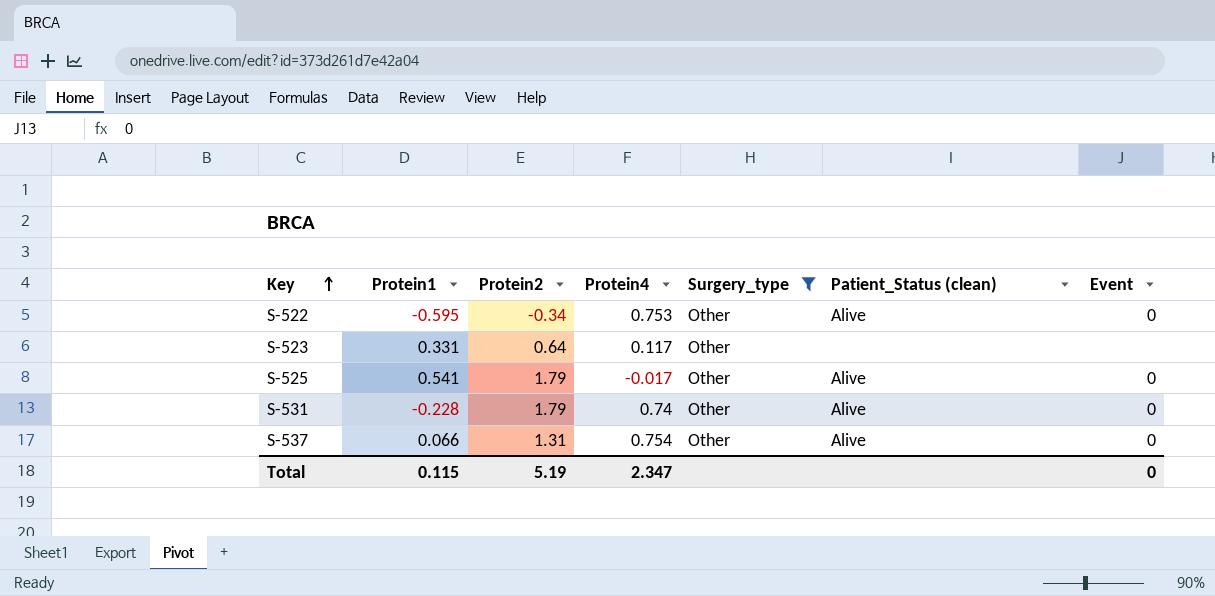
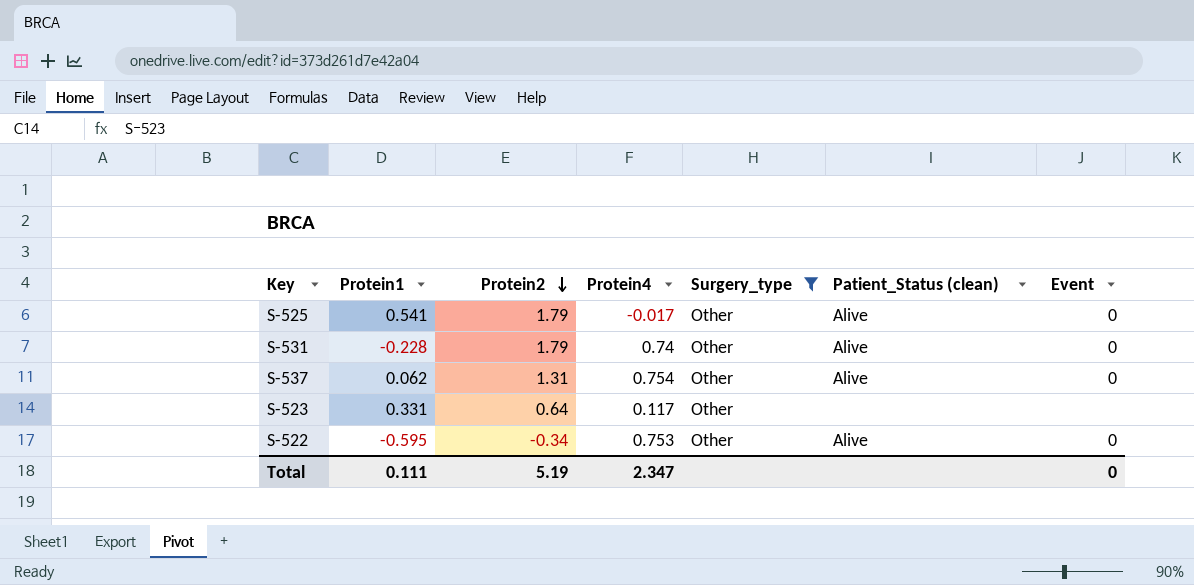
row order: Key ascending -> Protein2 descending
S-537 | Protein1: 0.066 -> 0.062
Total | Protein1: 0.115 -> 0.111

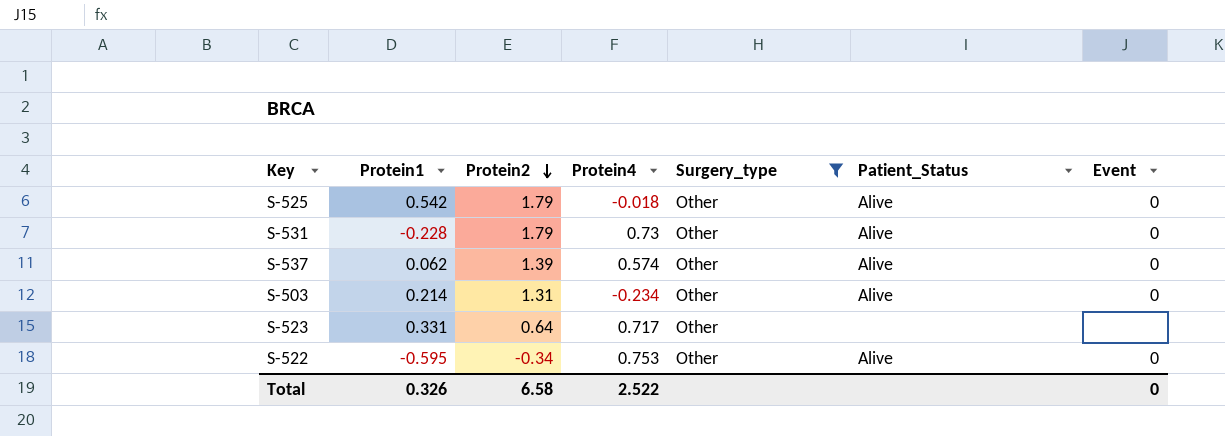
column name: Patient_Status (clean) -> Patient_Status
S-525 | Protein1: 0.541 -> 0.542
S-525 | Protein4: -0.017 -> -0.018
S-531 | Protein4: 0.74 -> 0.73
S-537 | Protein2: 1.31 -> 1.39
S-537 | Protein4: 0.754 -> 0.574
row S-503: none -> 0.214 | 1.31 | -0.234 | Other | Alive | 0
S-523 | Protein4: 0.117 -> 0.717
Total | Protein1: 0.111 -> 0.326
Total | Protein2: 5.19 -> 6.58
Total | Protein4: 2.347 -> 2.522

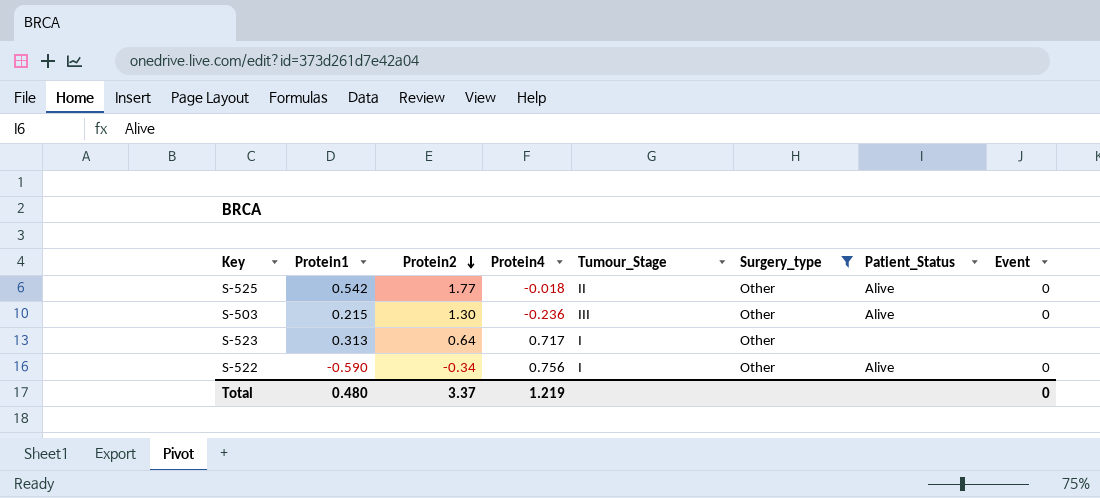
column Tumour_Stage | position: none -> 5
row S-531: -0.228 | 1.79 | 0.73 | Other | Alive | 0 -> none
row S-537: 0.062 | 1.39 | 0.574 | Other | Alive | 0 -> none
S-525 | Protein2: 1.79 -> 1.77
S-503 | Protein1: 0.214 -> 0.215
S-503 | Protein2: 1.31 -> 1.30
S-503 | Protein4: -0.234 -> -0.236
S-523 | Protein1: 0.331 -> 0.313
S-522 | Protein1: -0.595 -> -0.590
S-522 | Protein4: 0.753 -> 0.756
Total | Protein1: 0.326 -> 0.480
Total | Protein2: 6.58 -> 3.37
Total | Protein4: 2.522 -> 1.219

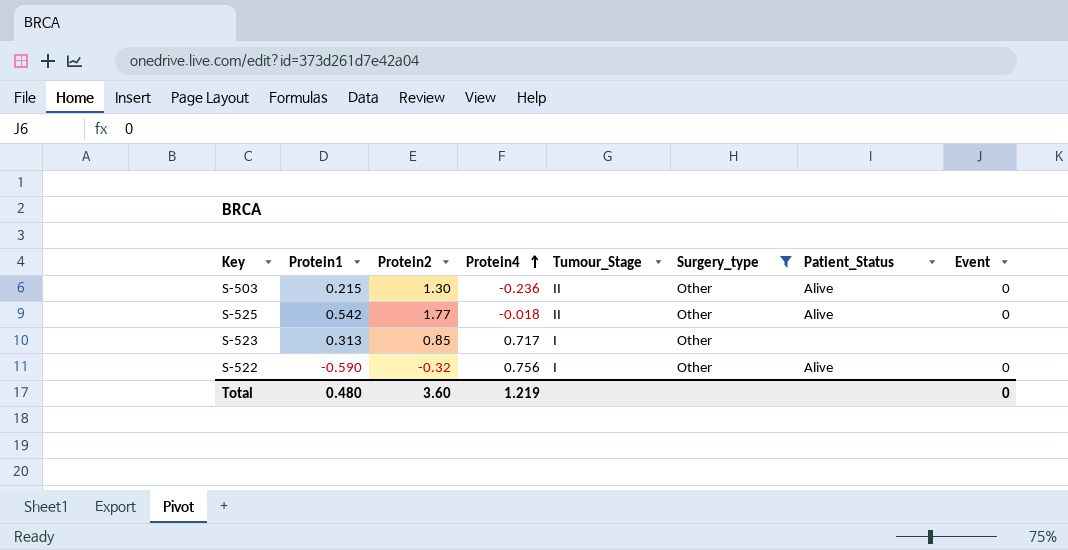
row order: Protein2 descending -> Protein4 ascending
S-503 | Tumour_Stage: III -> II
S-523 | Protein2: 0.64 -> 0.85
S-522 | Protein2: -0.34 -> -0.32
Total | Protein2: 3.37 -> 3.60

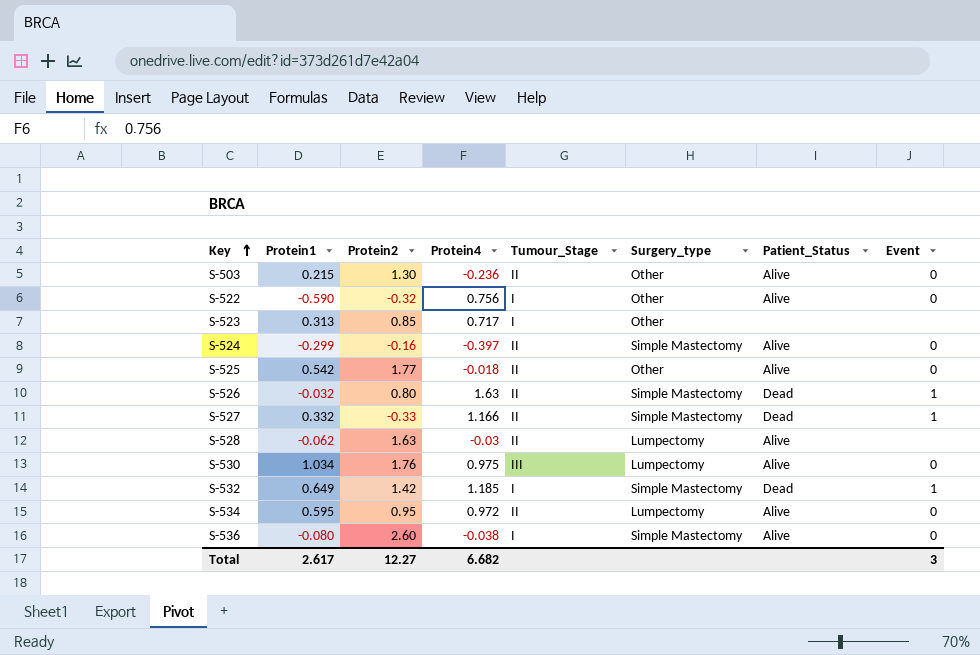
filter: Surgery_type = Other -> none
row order: Protein4 ascending -> Key ascending
Total | Protein1: 0.480 -> 2.617
Total | Protein2: 3.60 -> 12.27
Total | Protein4: 1.219 -> 6.682
Total | Event: 0 -> 3

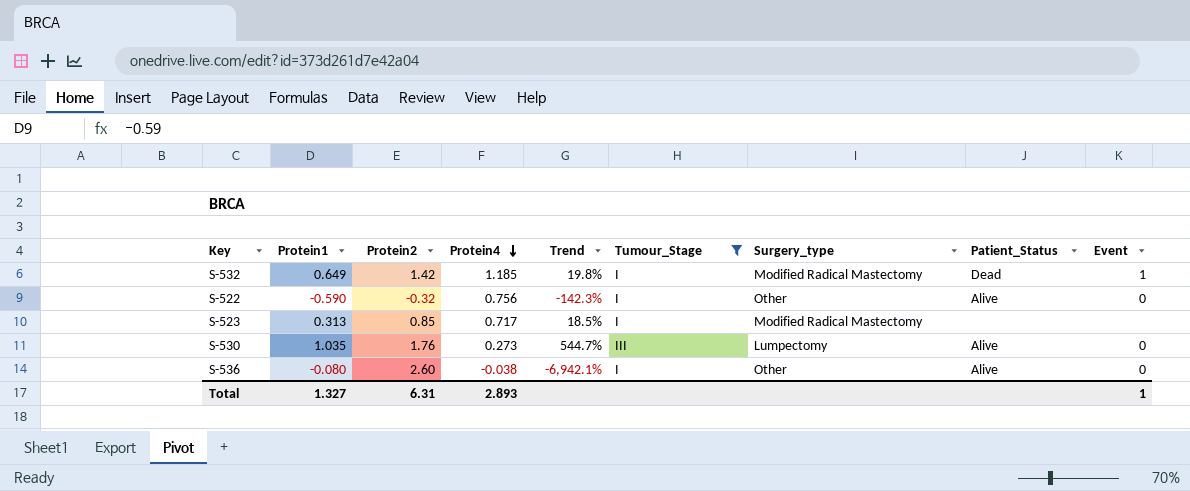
filter: none -> Tumour_Stage != II
row order: Key ascending -> Protein4 descending
column Trend | formula: none -> ([Protein2] - [Protein4]) / [Protein4]
S-532 | Surgery_type: Simple Mastectomy -> Modified Radical Mastectomy
S-523 | Surgery_type: Other -> Modified Radical Mastectomy
S-530 | Protein1: 1.034 -> 1.035
S-530 | Protein4: 0.975 -> 0.273
S-536 | Surgery_type: Simple Mastectomy -> Other
Total | Protein1: 2.617 -> 1.327
Total | Protein2: 12.27 -> 6.31
Total | Protein4: 6.682 -> 2.893
Total | Event: 3 -> 1

